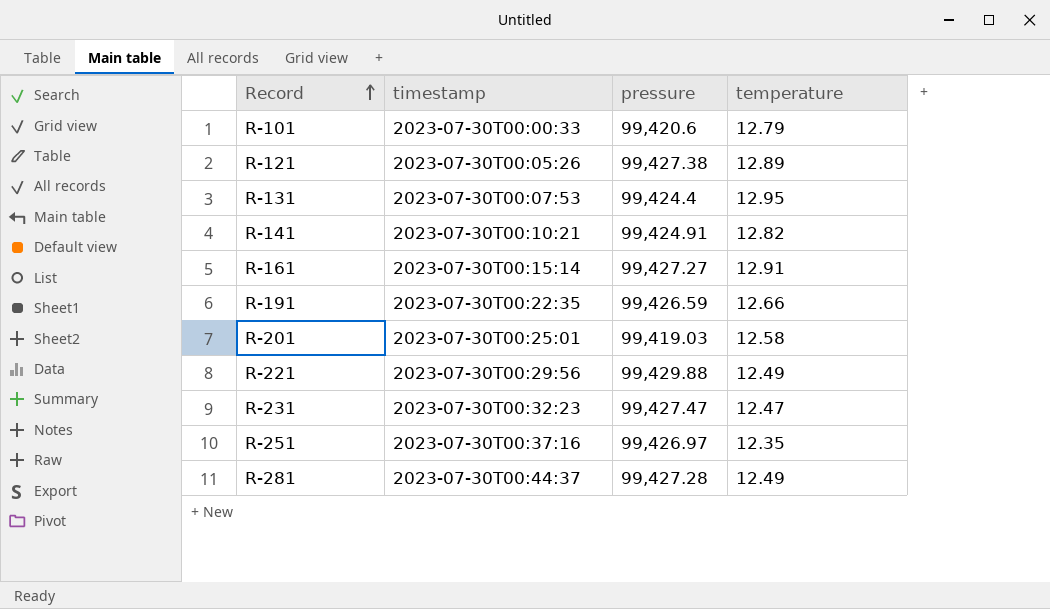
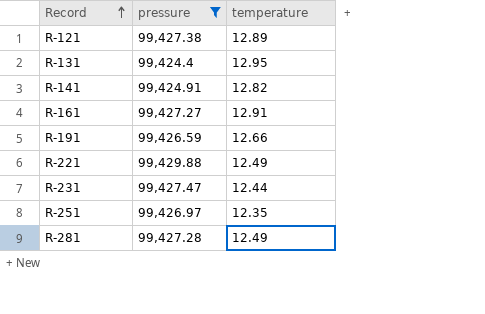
filter: none -> pressure >= 99,424.4
column timestamp | position: 2 -> none
R-231 | temperature: 12.47 -> 12.44

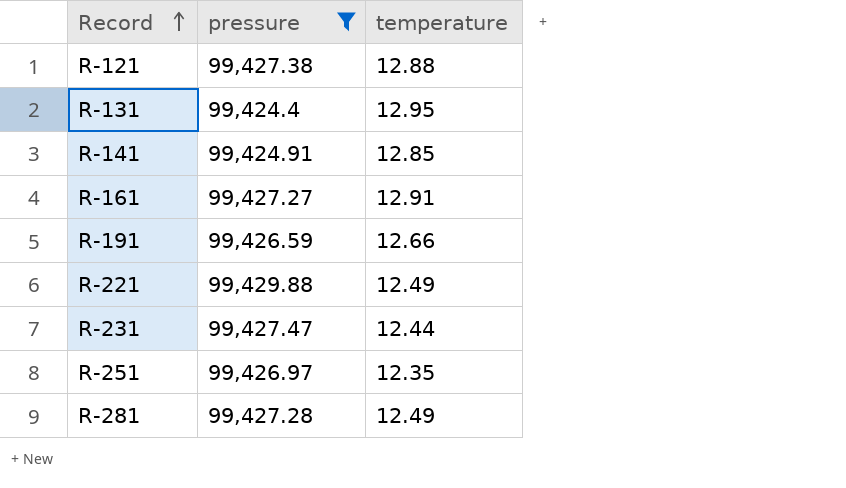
R-121 | temperature: 12.89 -> 12.88
R-141 | temperature: 12.82 -> 12.85

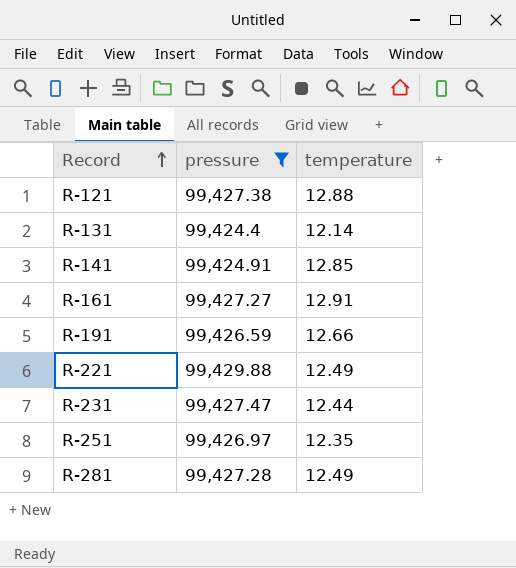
R-131 | temperature: 12.95 -> 12.14

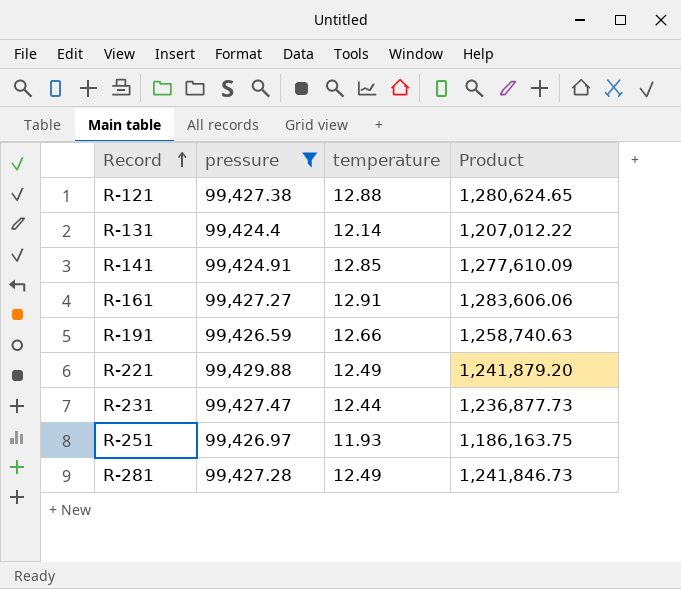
column Product | formula: none -> [pressure] * [temperature]
R-251 | temperature: 12.35 -> 11.93

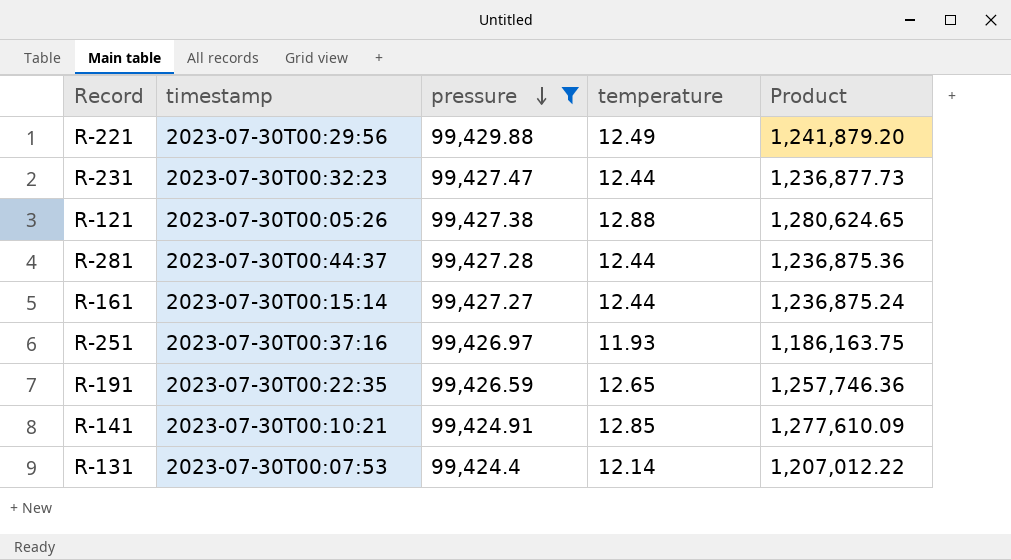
row order: Record ascending -> pressure descending
column timestamp | position: none -> 2
R-281 | temperature: 12.49 -> 12.44
R-281 | Product: 1,241,846.73 -> 1,236,875.36
R-161 | temperature: 12.91 -> 12.44
R-161 | Product: 1,283,606.06 -> 1,236,875.24
R-191 | temperature: 12.66 -> 12.65
R-191 | Product: 1,258,740.63 -> 1,257,746.36

